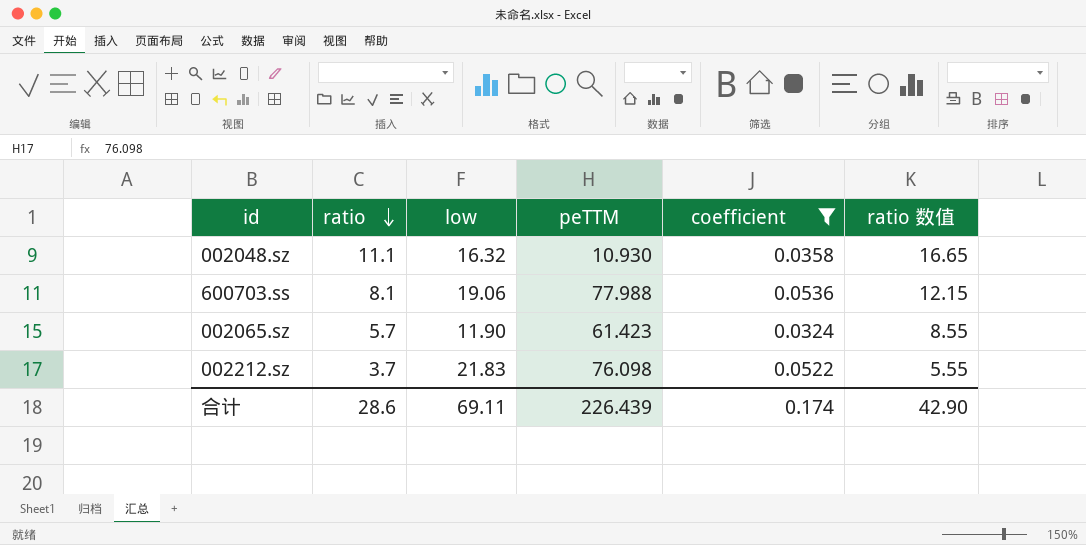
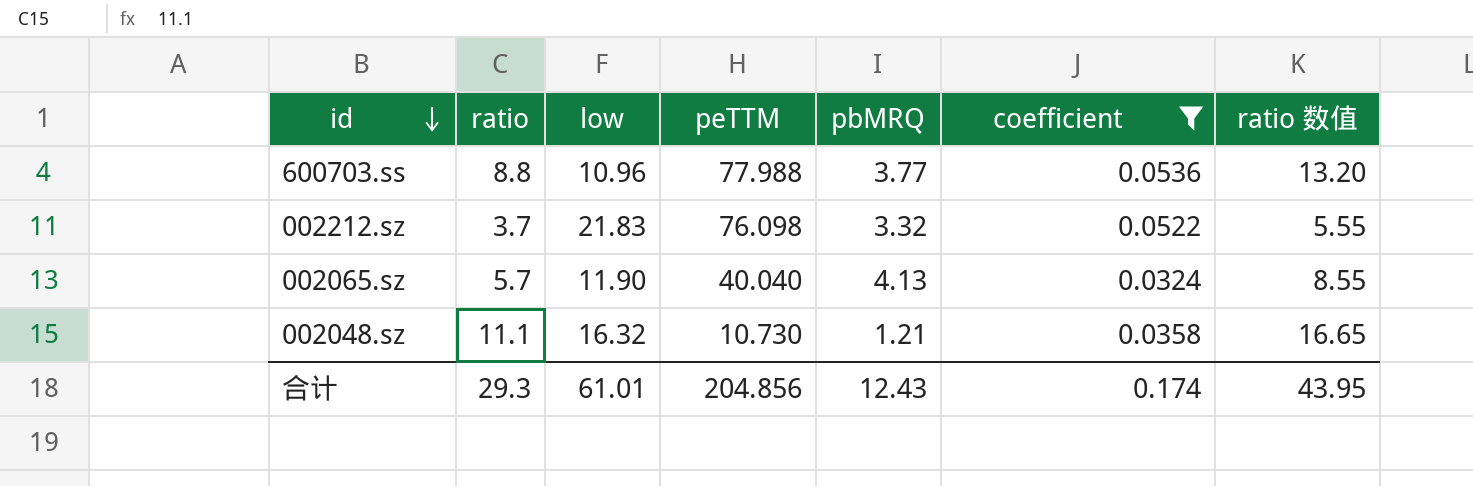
row order: ratio descending -> id descending
column pbMRQ | position: none -> 5
600703.ss | ratio: 8.1 -> 8.8
600703.ss | low: 19.06 -> 10.96
600703.ss | ratio 数值: 12.15 -> 13.20
002065.sz | peTTM: 61.423 -> 40.040
002048.sz | peTTM: 10.930 -> 10.730
合计 | ratio: 28.6 -> 29.3
合计 | low: 69.11 -> 61.01
合计 | peTTM: 226.439 -> 204.856
合计 | ratio 数值: 42.90 -> 43.95

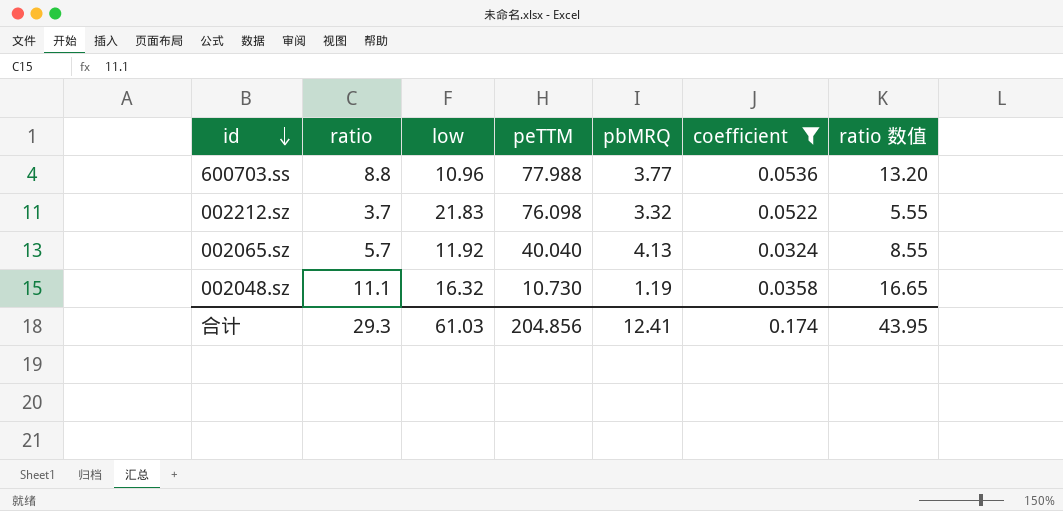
002065.sz | low: 11.90 -> 11.92
002048.sz | pbMRQ: 1.21 -> 1.19
合计 | low: 61.01 -> 61.03
合计 | pbMRQ: 12.43 -> 12.41

